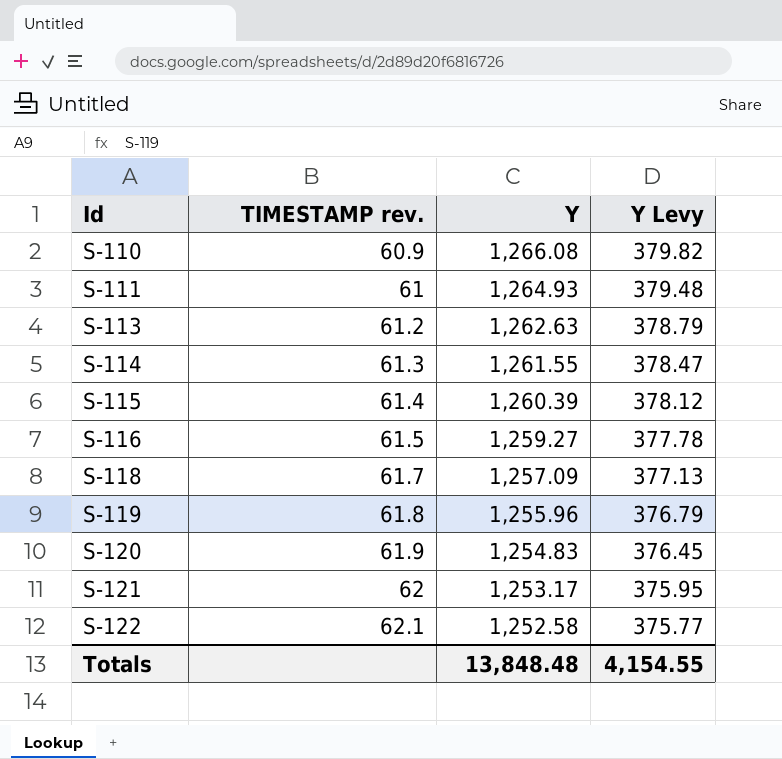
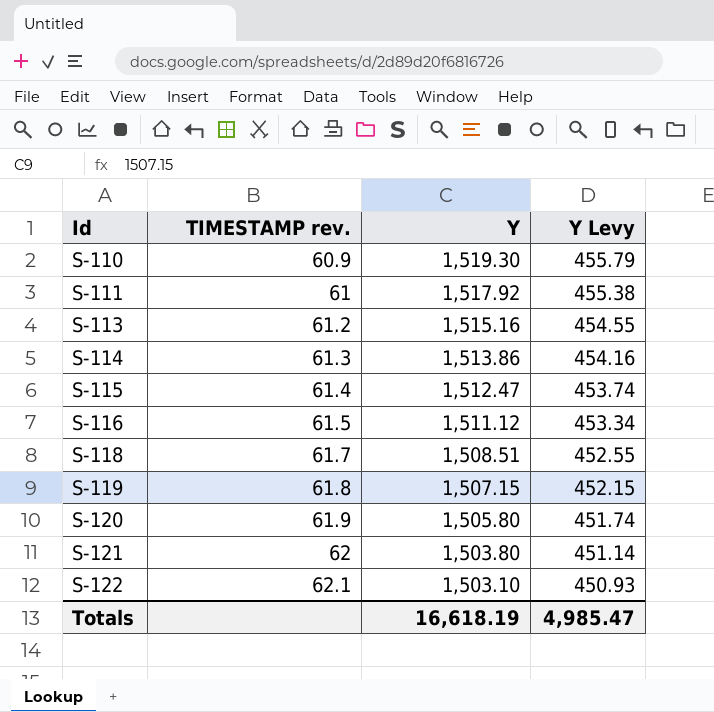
S-110 | Y: 1,266.08 -> 1,519.30
S-110 | Y Levy: 379.82 -> 455.79
S-111 | Y: 1,264.93 -> 1,517.92
S-111 | Y Levy: 379.48 -> 455.38
S-113 | Y: 1,262.63 -> 1,515.16
S-113 | Y Levy: 378.79 -> 454.55
S-114 | Y: 1,261.55 -> 1,513.86
S-114 | Y Levy: 378.47 -> 454.16
S-115 | Y: 1,260.39 -> 1,512.47
S-115 | Y Levy: 378.12 -> 453.74
S-116 | Y: 1,259.27 -> 1,511.12
S-116 | Y Levy: 377.78 -> 453.34
S-118 | Y: 1,257.09 -> 1,508.51
S-118 | Y Levy: 377.13 -> 452.55
S-119 | Y: 1,255.96 -> 1,507.15
S-119 | Y Levy: 376.79 -> 452.15
S-120 | Y: 1,254.83 -> 1,505.80
S-120 | Y Levy: 376.45 -> 451.74
S-121 | Y: 1,253.17 -> 1,503.80
S-121 | Y Levy: 375.95 -> 451.14
S-122 | Y: 1,252.58 -> 1,503.10
S-122 | Y Levy: 375.77 -> 450.93
Totals | Y: 13,848.48 -> 16,618.19
Totals | Y Levy: 4,154.55 -> 4,985.47

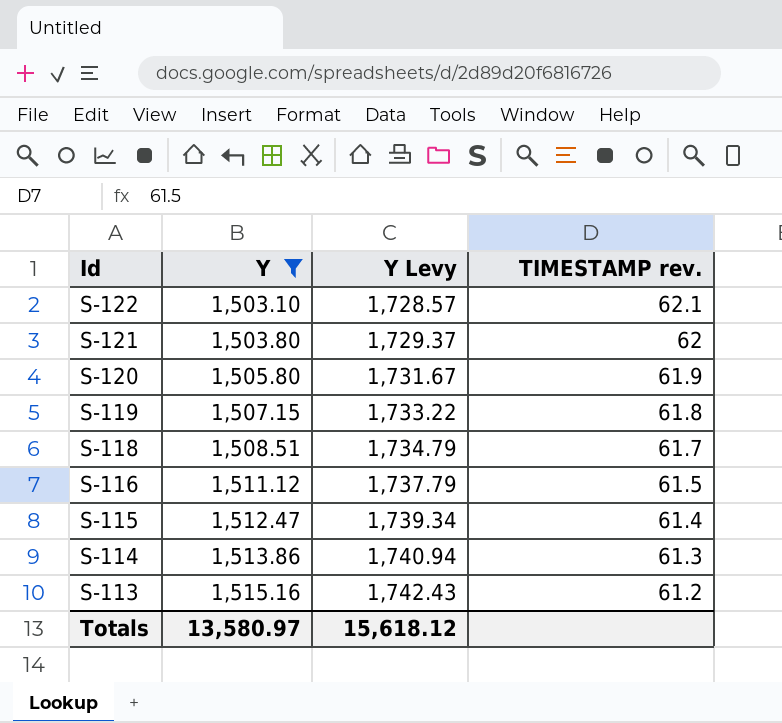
filter: none -> Y <= 1,515.16
row order: Id ascending -> Id descending
column Y Levy | formula: [Y] * 0.3 -> [Y] * 1.15
column TIMESTAMP rev. | position: 2 -> 4
Totals | Y: 16,618.19 -> 13,580.97
Totals | Y Levy: 4,985.47 -> 15,618.12

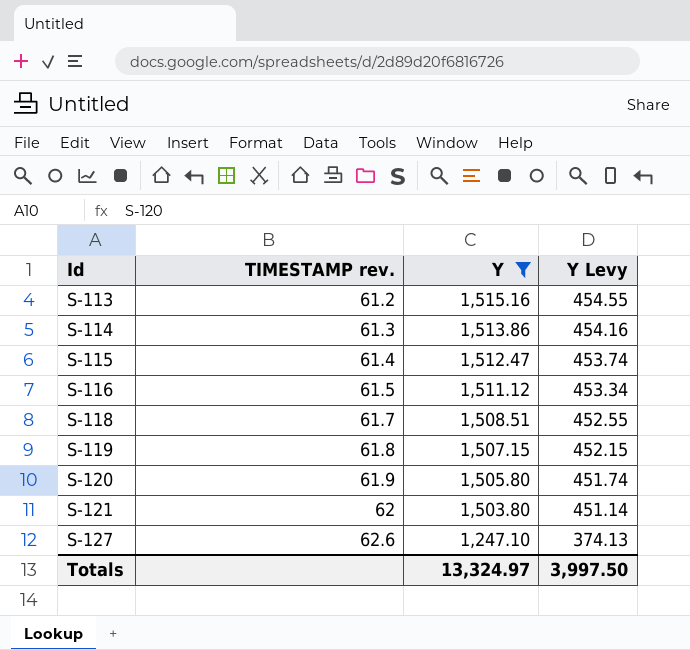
row order: Id descending -> Id ascending
column TIMESTAMP rev. | position: 4 -> 2
column Y Levy | formula: [Y] * 1.15 -> [Y] * 0.3
row S-122: 1,503.10 | 1,728.57 | 62.1 -> none
row S-127: none -> 62.6 | 1,247.10 | 374.13
Totals | Y: 13,580.97 -> 13,324.97
Totals | Y Levy: 15,618.12 -> 3,997.50

